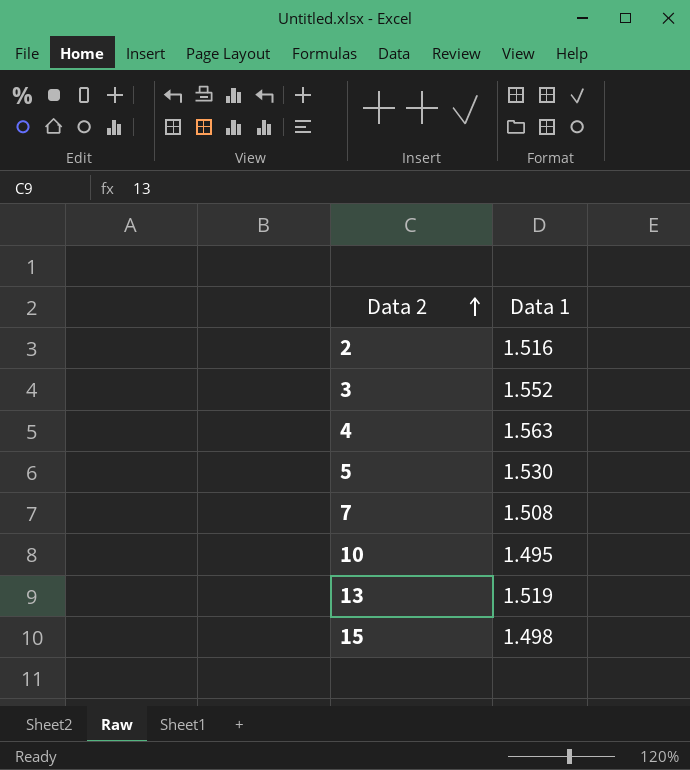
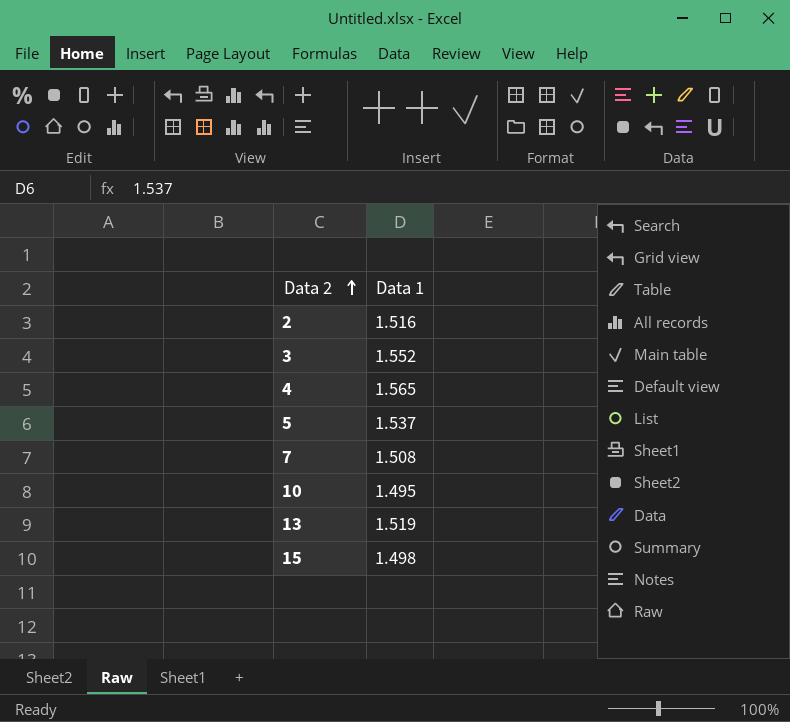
4 | Data 1: 1.563 -> 1.565
5 | Data 1: 1.530 -> 1.537

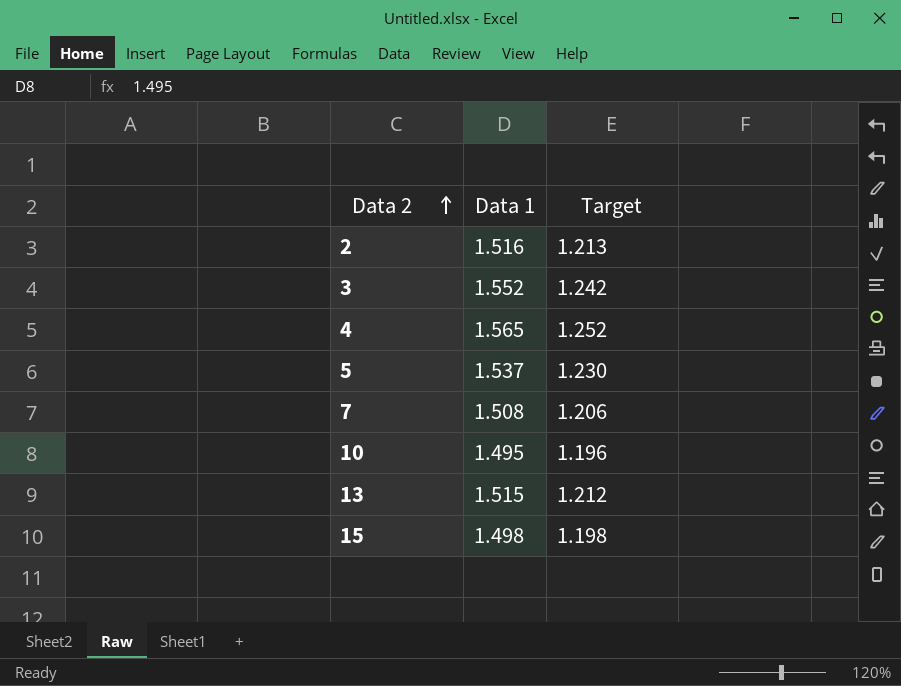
column Target | formula: none -> [Data 1] * 0.8
13 | Data 1: 1.519 -> 1.515

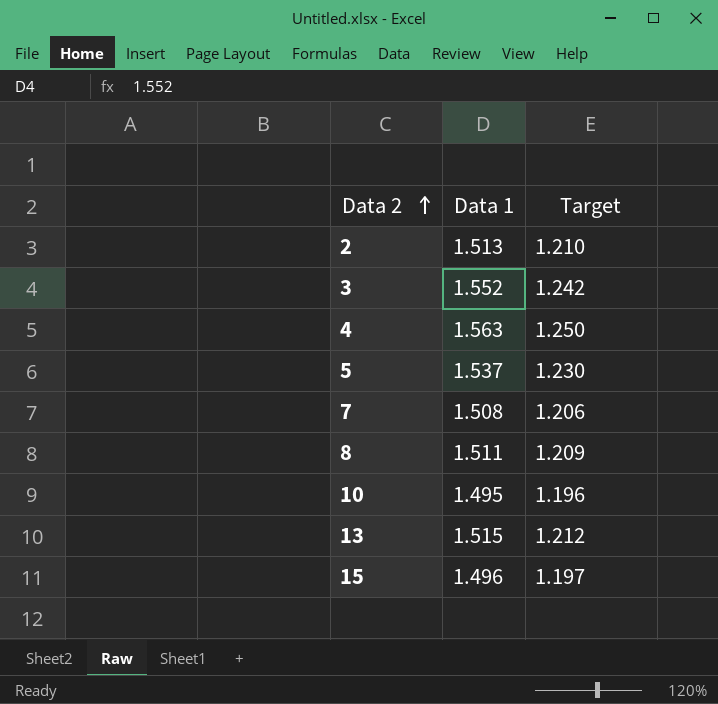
2 | Data 1: 1.516 -> 1.513
2 | Target: 1.213 -> 1.210
4 | Data 1: 1.565 -> 1.563
4 | Target: 1.252 -> 1.250
row 8: none -> 1.511 | 1.209
15 | Data 1: 1.498 -> 1.496
15 | Target: 1.198 -> 1.197

